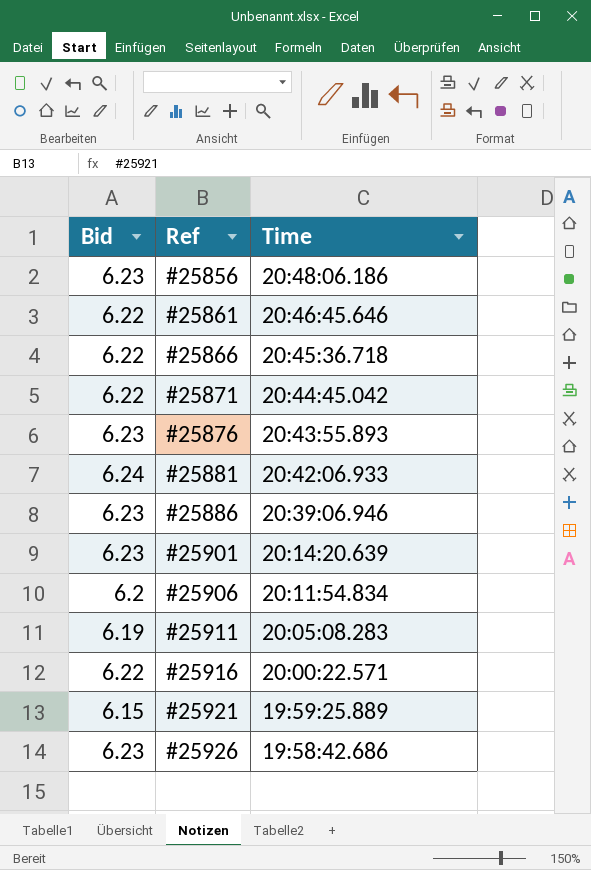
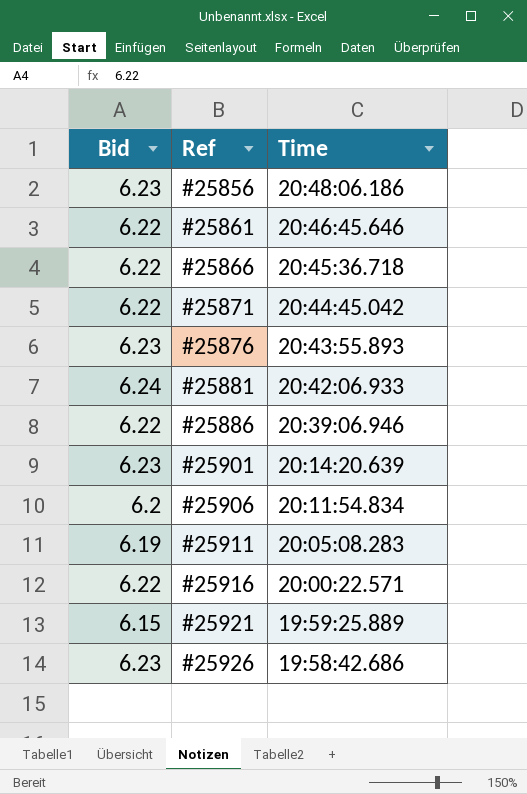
#25886 | Bid: 6.23 -> 6.22

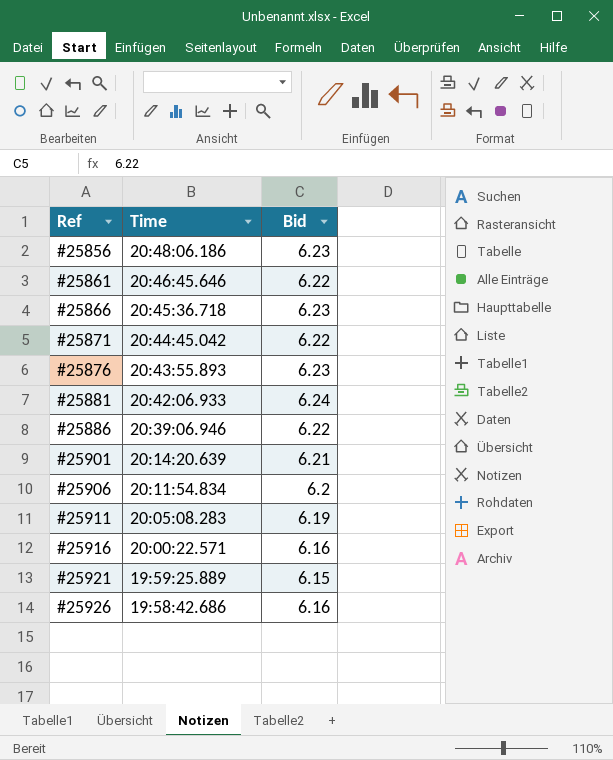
column Bid | position: 1 -> 3
#25866 | Bid: 6.22 -> 6.23
#25901 | Bid: 6.23 -> 6.21
#25916 | Bid: 6.22 -> 6.16
#25926 | Bid: 6.23 -> 6.16

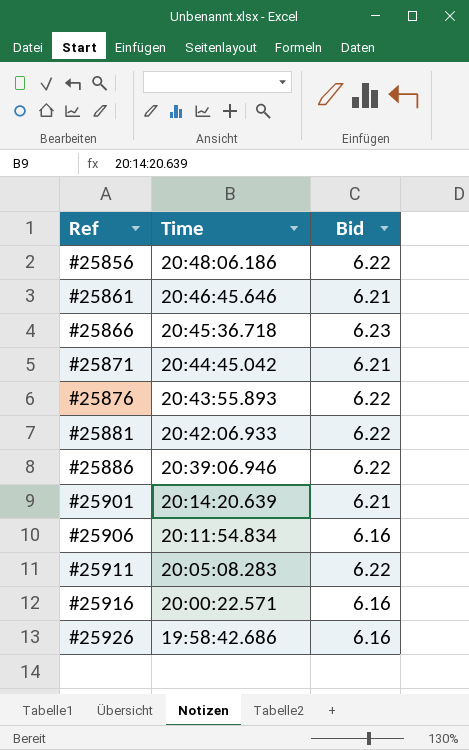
row #25921: 19:59:25.889 | 6.15 -> none
#25856 | Bid: 6.23 -> 6.22
#25861 | Bid: 6.22 -> 6.21
#25871 | Bid: 6.22 -> 6.21
#25876 | Bid: 6.23 -> 6.22
#25881 | Bid: 6.24 -> 6.22
#25906 | Bid: 6.2 -> 6.16
#25911 | Bid: 6.19 -> 6.22

